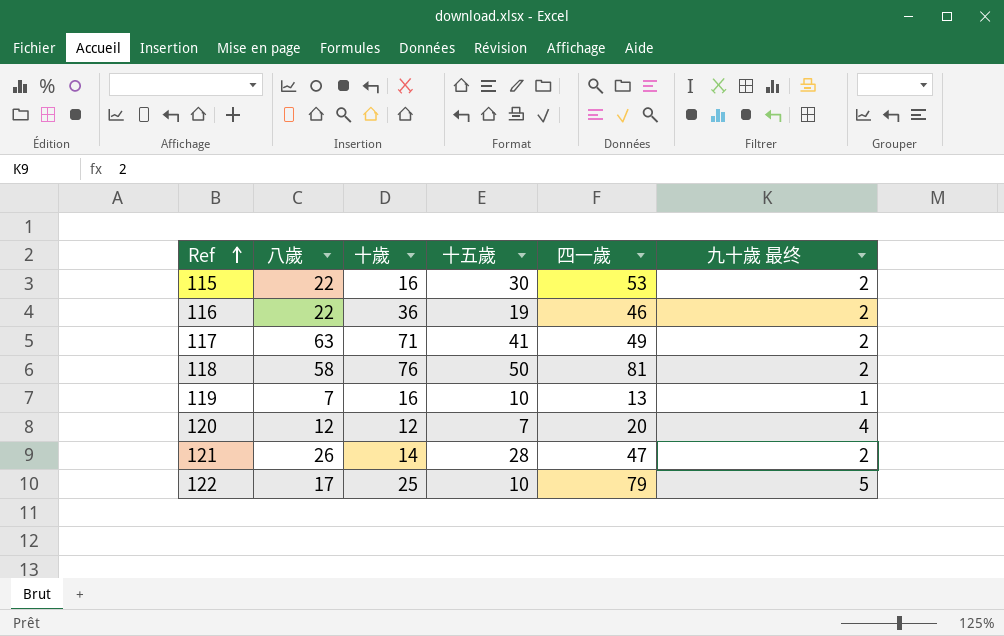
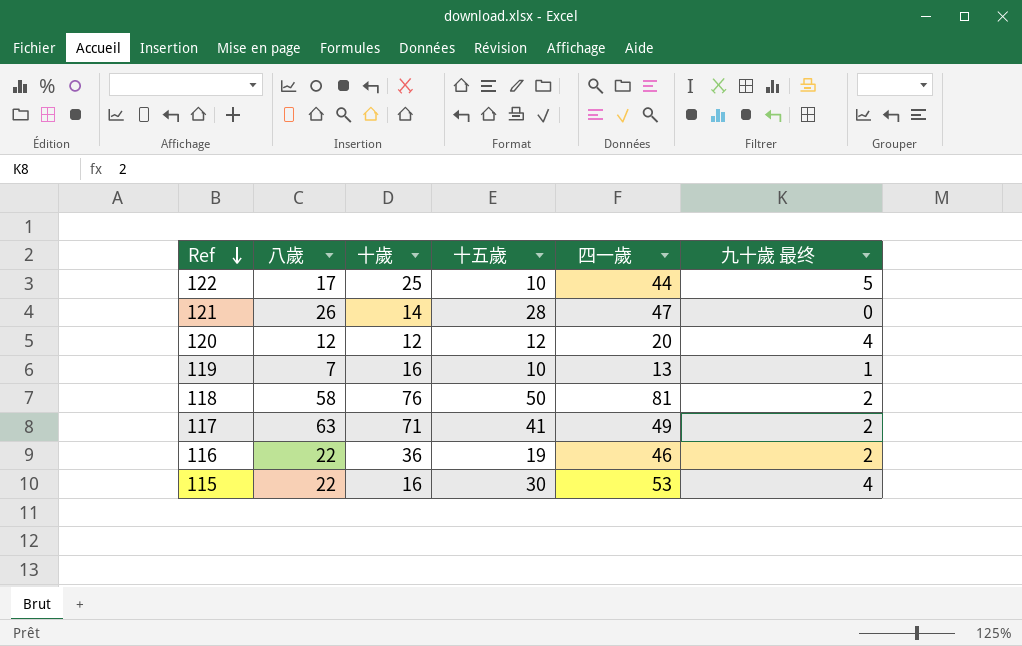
row order: Ref ascending -> Ref descending
122 | 四一歲: 79 -> 44
121 | 九十歲 最终: 2 -> 0
120 | 十五歲: 7 -> 12
115 | 九十歲 最终: 2 -> 4

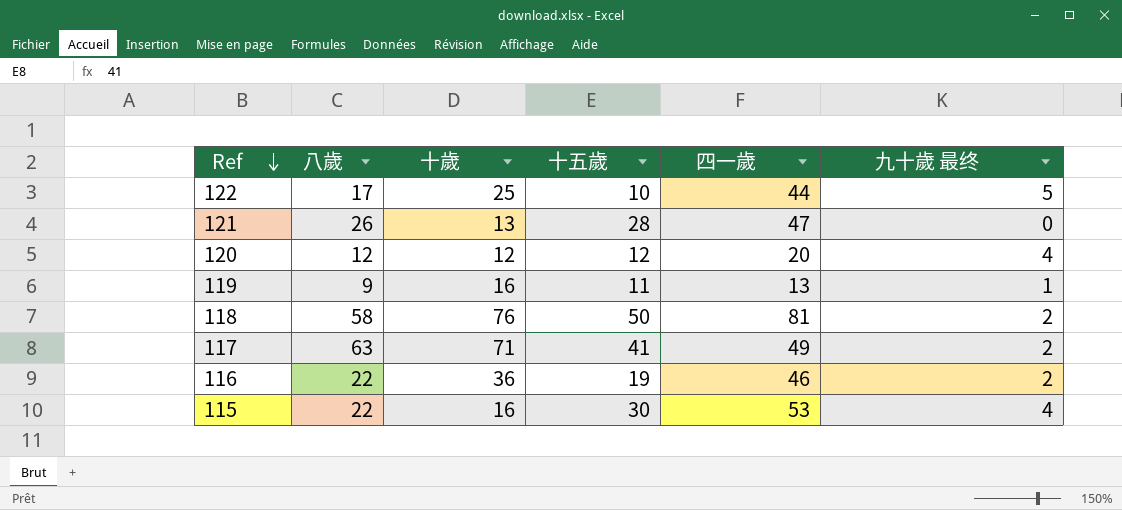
121 | 十歲: 14 -> 13
119 | 八歲: 7 -> 9
119 | 十五歲: 10 -> 11

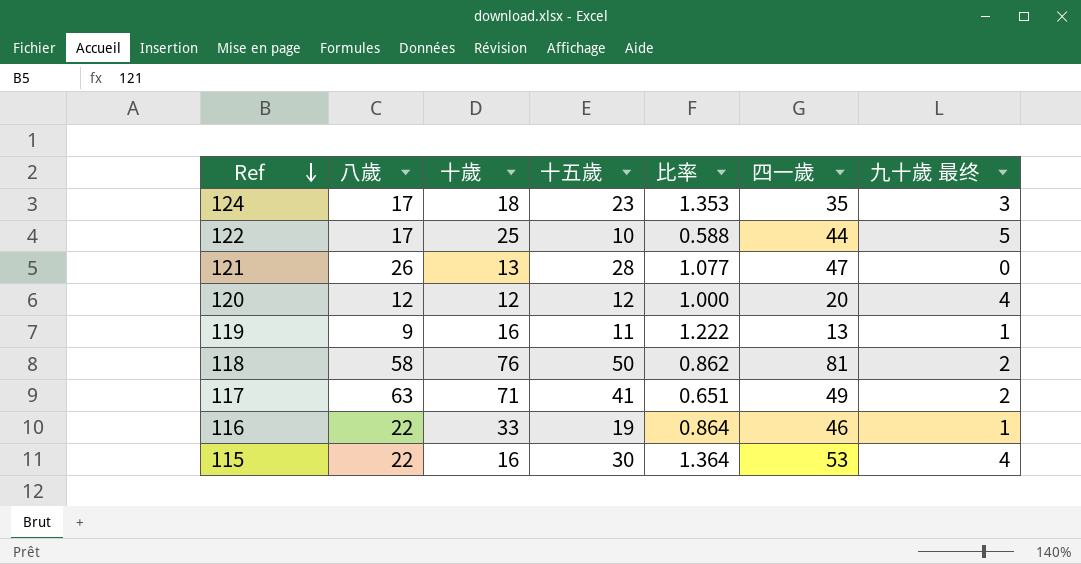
column 比率 | formula: none -> [十五歲] / [八歲]
row 124: none -> 17 | 18 | 23 | 1.353 | 35 | 3
116 | 十歲: 36 -> 33
116 | 九十歲 最终: 2 -> 1

